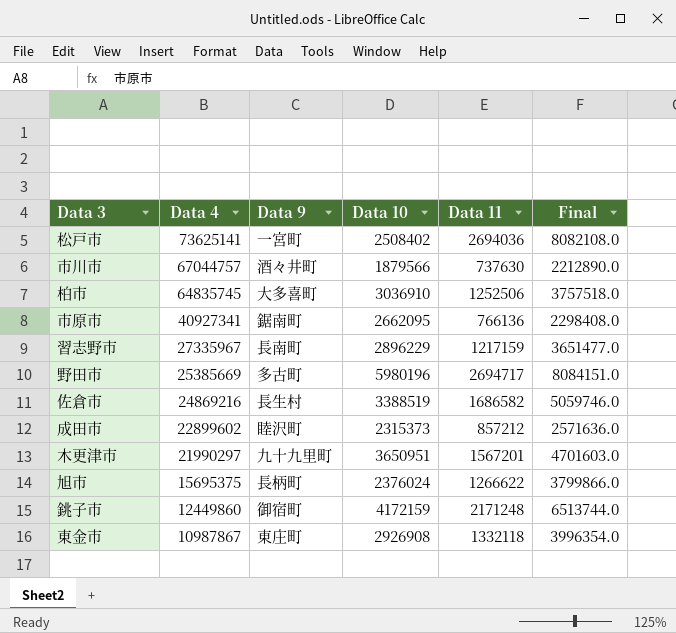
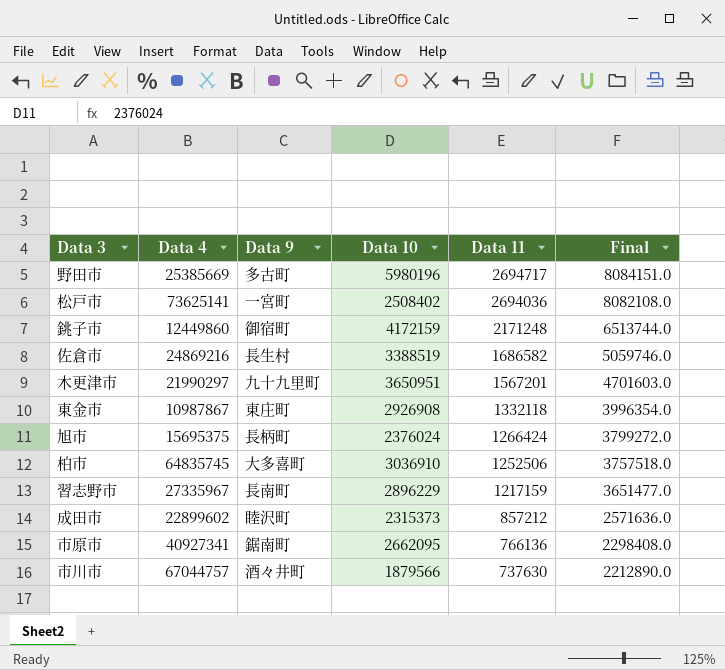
row order: Data 4 descending -> Data 11 descending
旭市 | Data 11: 1266622 -> 1266424
旭市 | Final: 3799866.0 -> 3799272.0

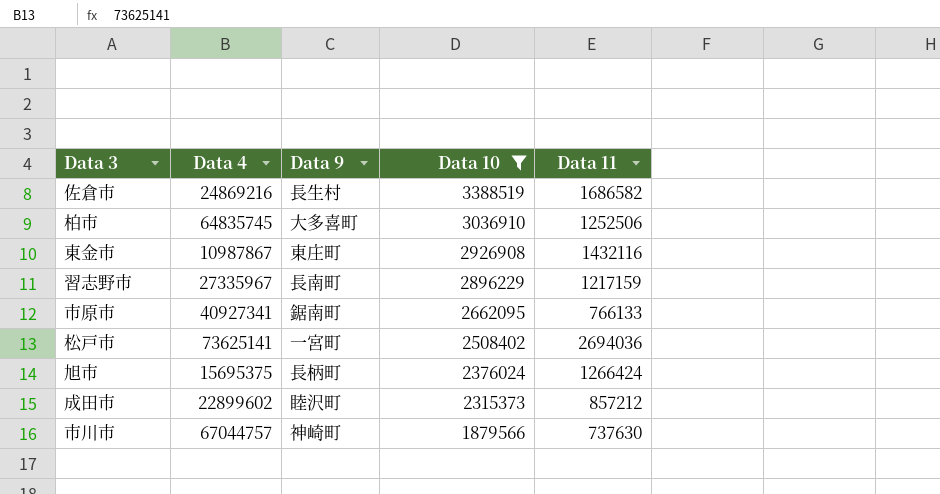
filter: none -> Data 10 <= 3388519
row order: Data 11 descending -> Data 10 descending
column Final | formula: [Data 11] * 3 -> none
東金市 | Data 11: 1332118 -> 1432116
市原市 | Data 11: 766136 -> 766133
市川市 | Data 9: 酒々井町 -> 神崎町

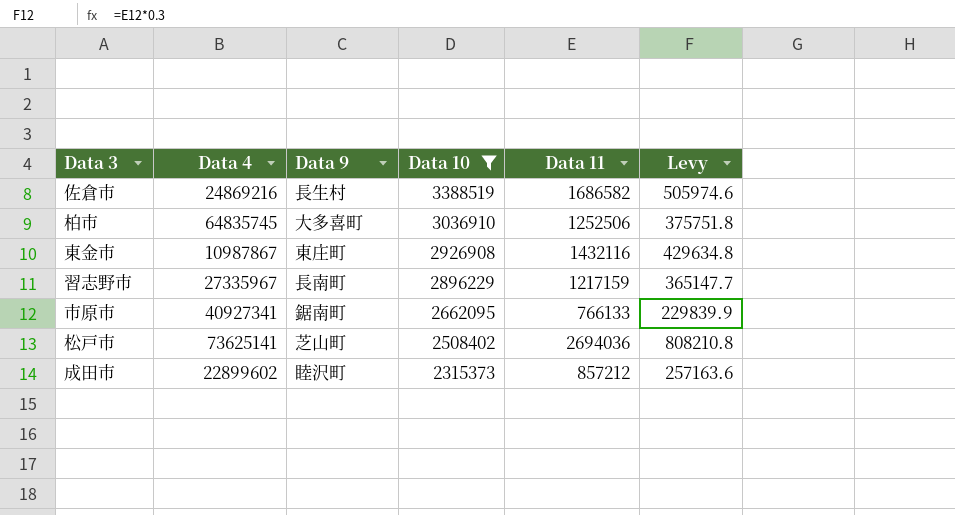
column Levy | formula: none -> [Data 11] * 0.3
row 旭市: 15695375 | 長柄町 | 2376024 | 1266424 -> none
row 市川市: 67044757 | 神崎町 | 1879566 | 737630 -> none
松戸市 | Data 9: 一宮町 -> 芝山町

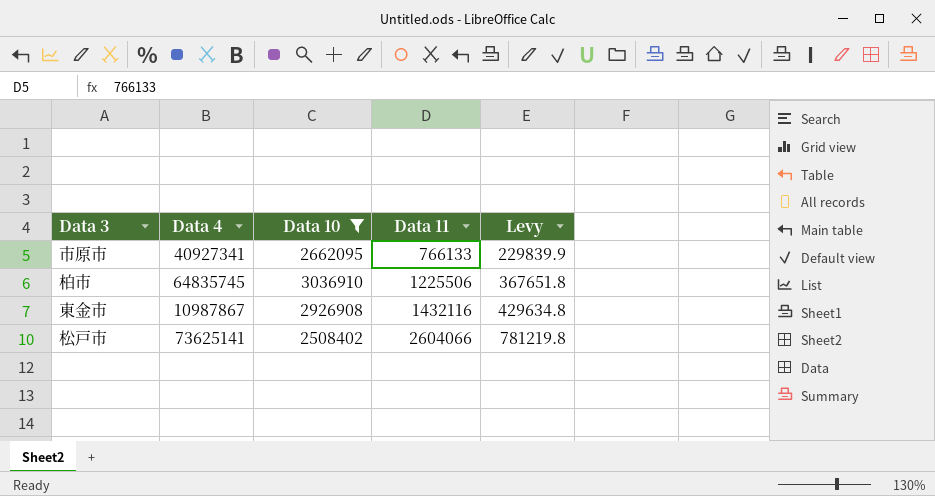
row order: Data 10 descending -> Data 11 ascending
column Data 9 | position: 3 -> none
row 佐倉市: 24869216 | 長生村 | 3388519 | 1686582 | 505974.6 -> none
row 習志野市: 27335967 | 長南町 | 2896229 | 1217159 | 365147.7 -> none
row 成田市: 22899602 | 睦沢町 | 2315373 | 857212 | 257163.6 -> none
柏市 | Data 11: 1252506 -> 1225506
柏市 | Levy: 375751.8 -> 367651.8
松戸市 | Data 11: 2694036 -> 2604066
松戸市 | Levy: 808210.8 -> 781219.8

